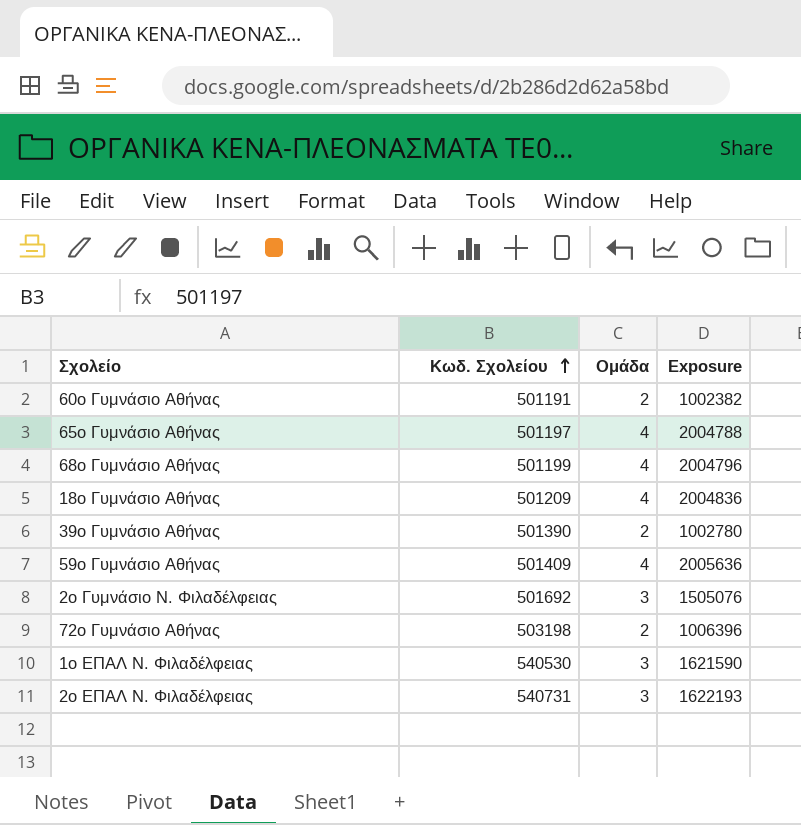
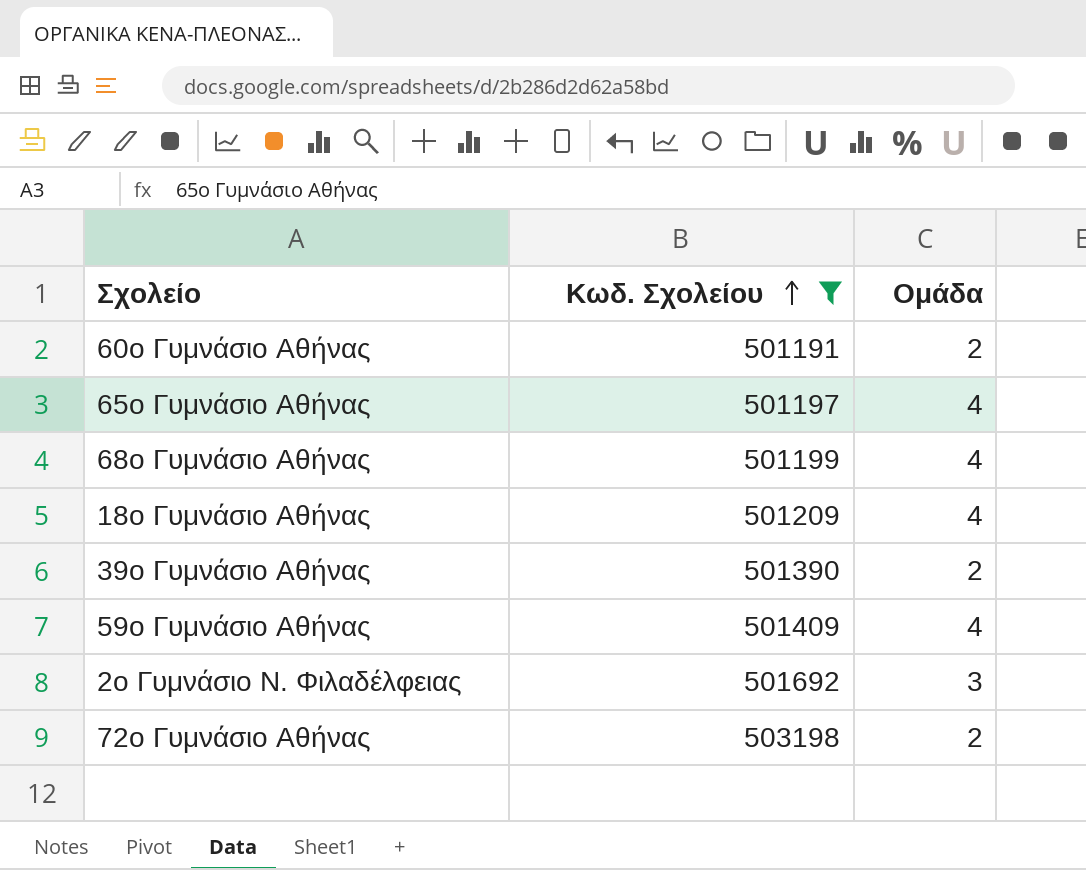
filter: none -> Κωδ. Σχολείου <= 503198
column Exposure | formula: [Κωδ. Σχολείου] * [Ομάδα] -> none

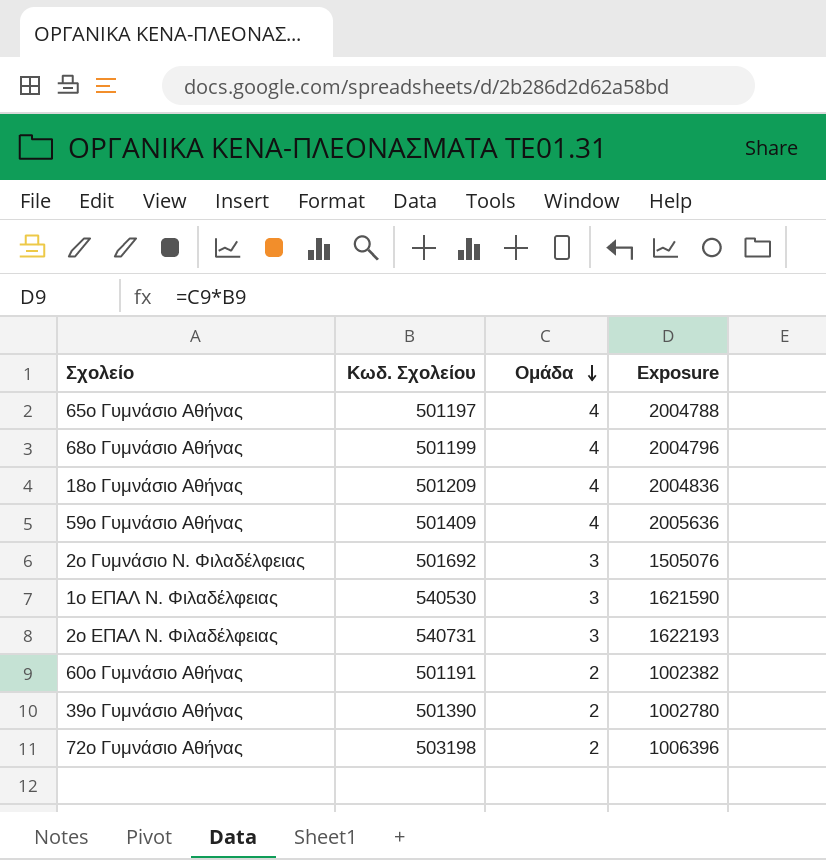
filter: Κωδ. Σχολείου <= 503198 -> none
row order: Κωδ. Σχολείου ascending -> Ομάδα descending
column Exposure | formula: none -> [Κωδ. Σχολείου] * [Ομάδα]

